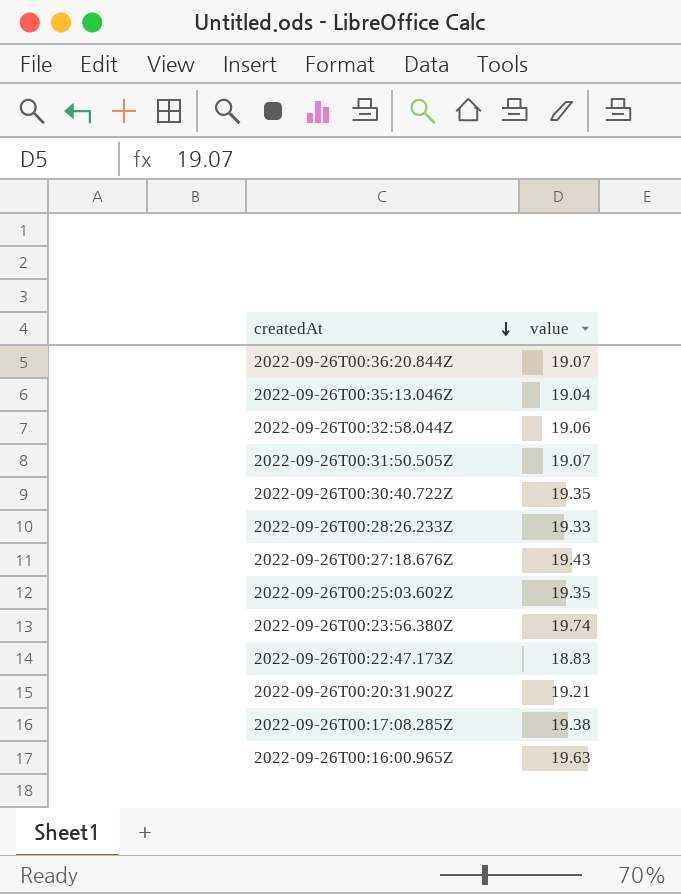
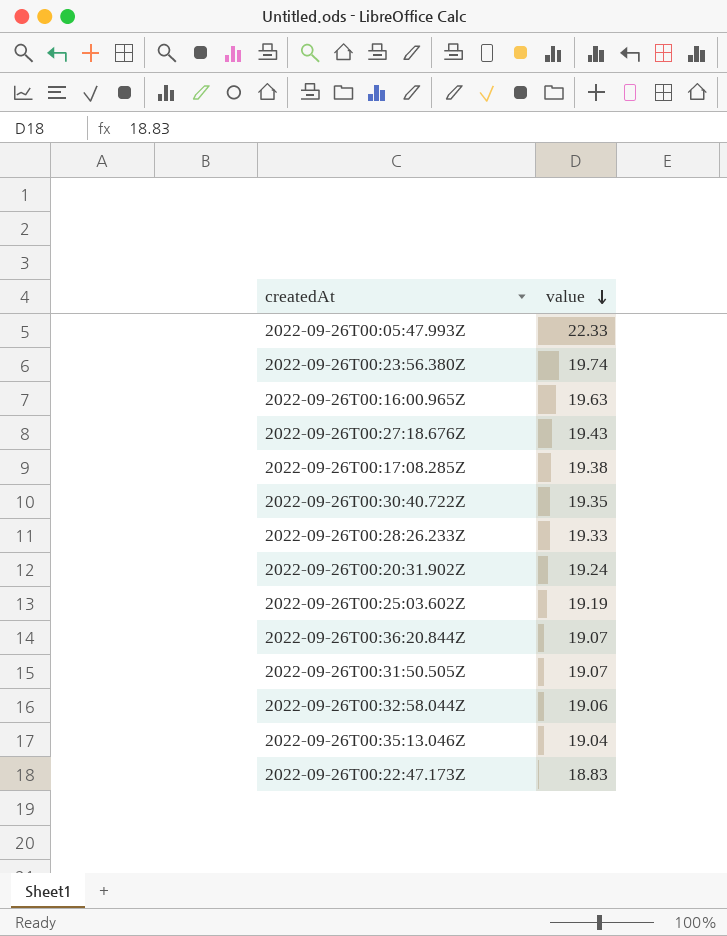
row order: createdAt descending -> value descending
row 2022-09-26T00:05:47.993Z: none -> 22.33
2022-09-26T00:20:31.902Z | value: 19.21 -> 19.24
2022-09-26T00:25:03.602Z | value: 19.35 -> 19.19

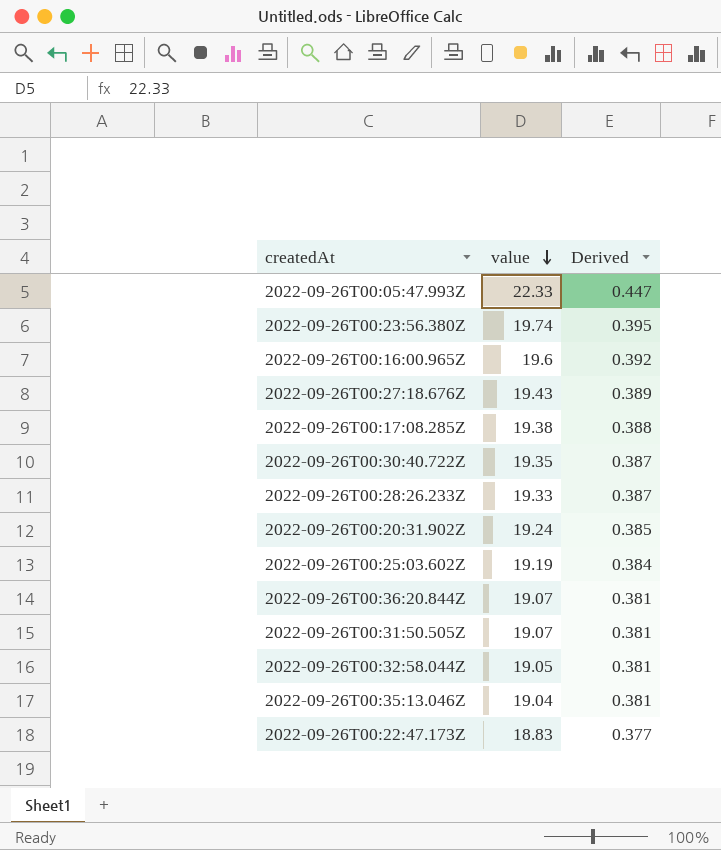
column Derived | formula: none -> [value] * 0.02
2022-09-26T00:16:00.965Z | value: 19.63 -> 19.6
2022-09-26T00:32:58.044Z | value: 19.06 -> 19.05

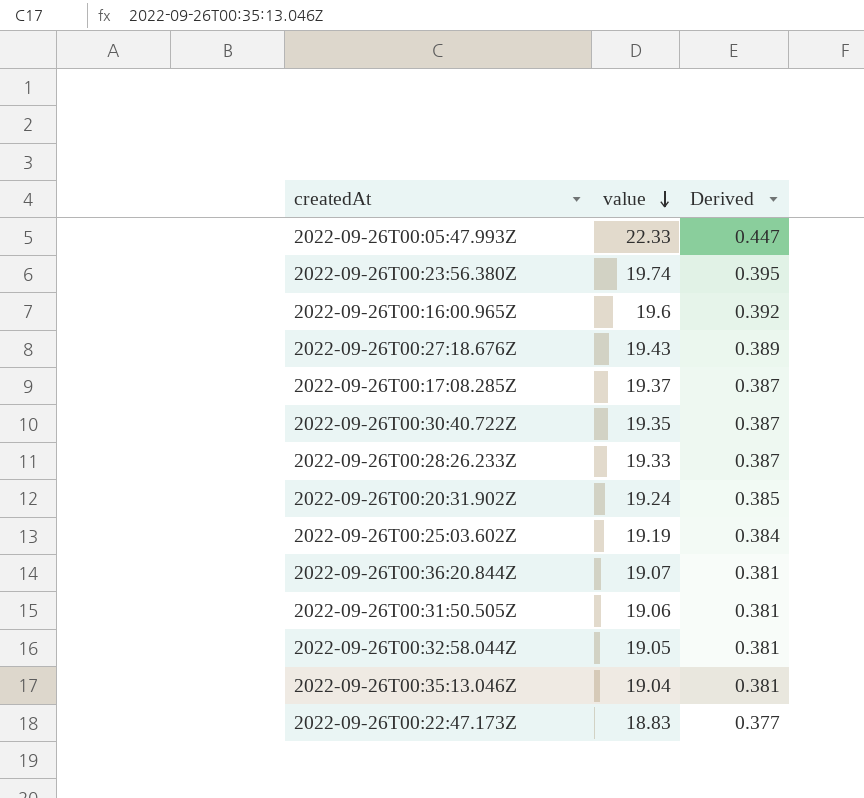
2022-09-26T00:17:08.285Z | value: 19.38 -> 19.37
2022-09-26T00:17:08.285Z | Derived: 0.388 -> 0.387
2022-09-26T00:31:50.505Z | value: 19.07 -> 19.06

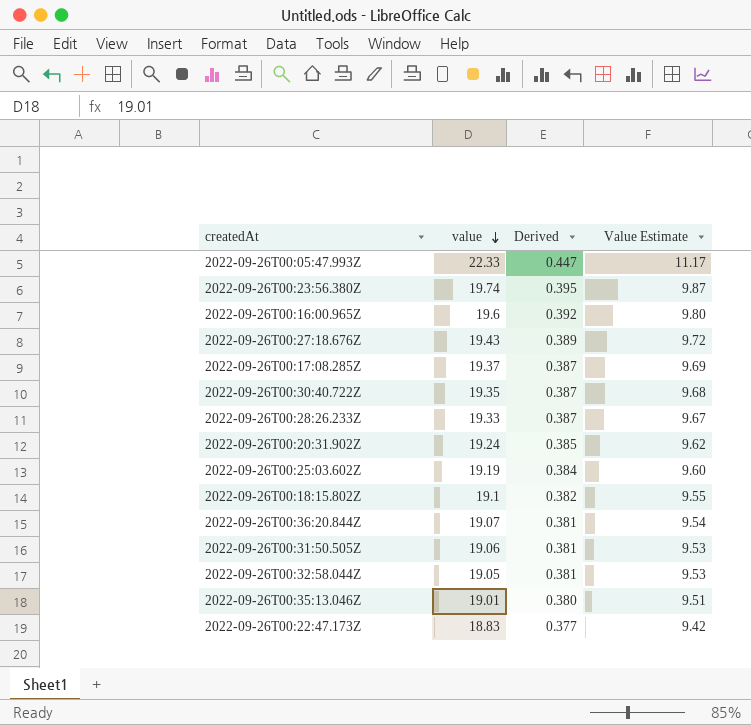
column Value Estimate | formula: none -> [value] * 0.5
row 2022-09-26T00:18:15.802Z: none -> 19.1 | 0.382 | 9.55
2022-09-26T00:35:13.046Z | value: 19.04 -> 19.01
2022-09-26T00:35:13.046Z | Derived: 0.381 -> 0.380

